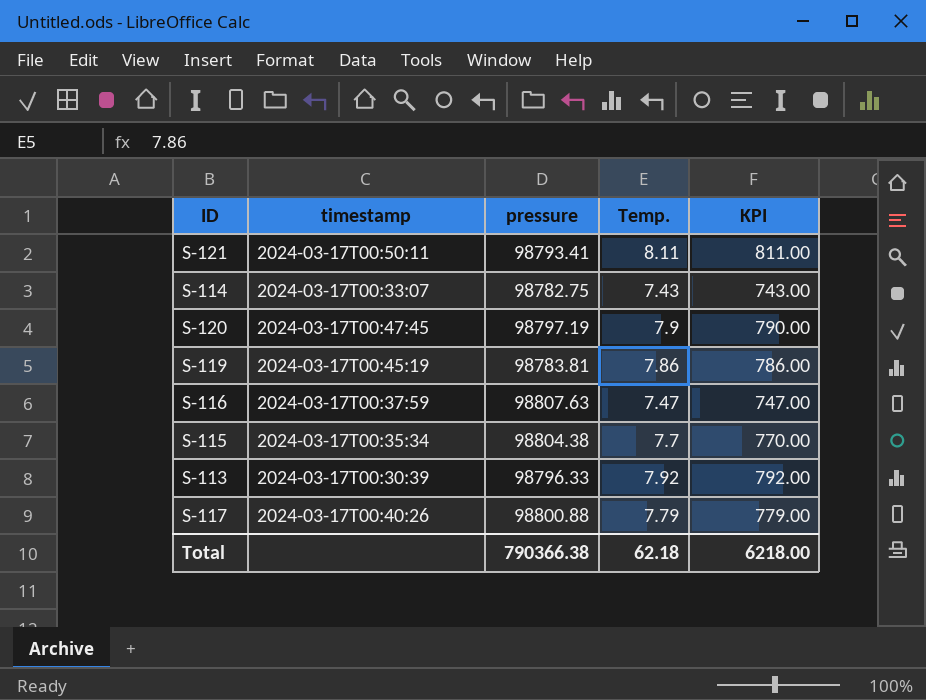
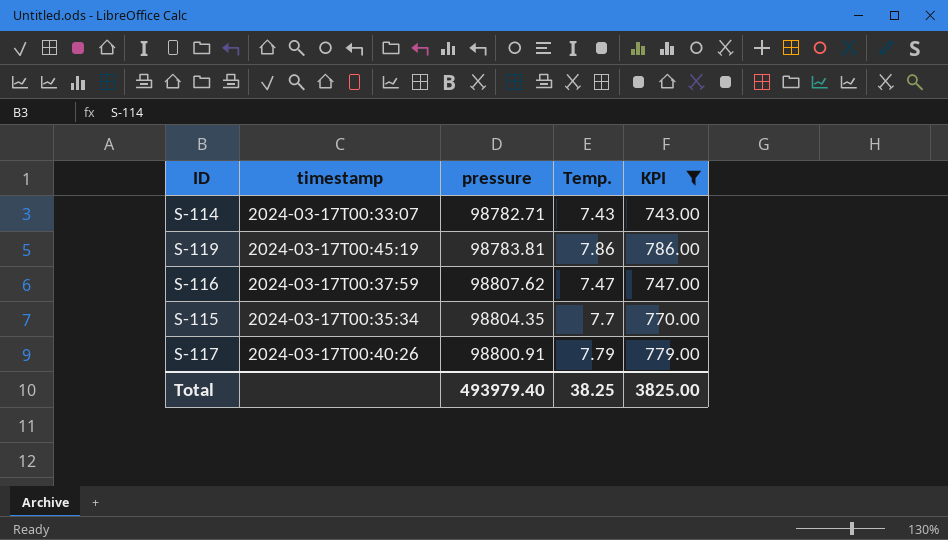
filter: none -> KPI <= 786.00
S-114 | pressure: 98782.75 -> 98782.71
S-116 | pressure: 98807.63 -> 98807.62
S-115 | pressure: 98804.38 -> 98804.35
S-117 | pressure: 98800.88 -> 98800.91
Total | pressure: 790366.38 -> 493979.40
Total | Temp.: 62.18 -> 38.25
Total | KPI: 6218.00 -> 3825.00

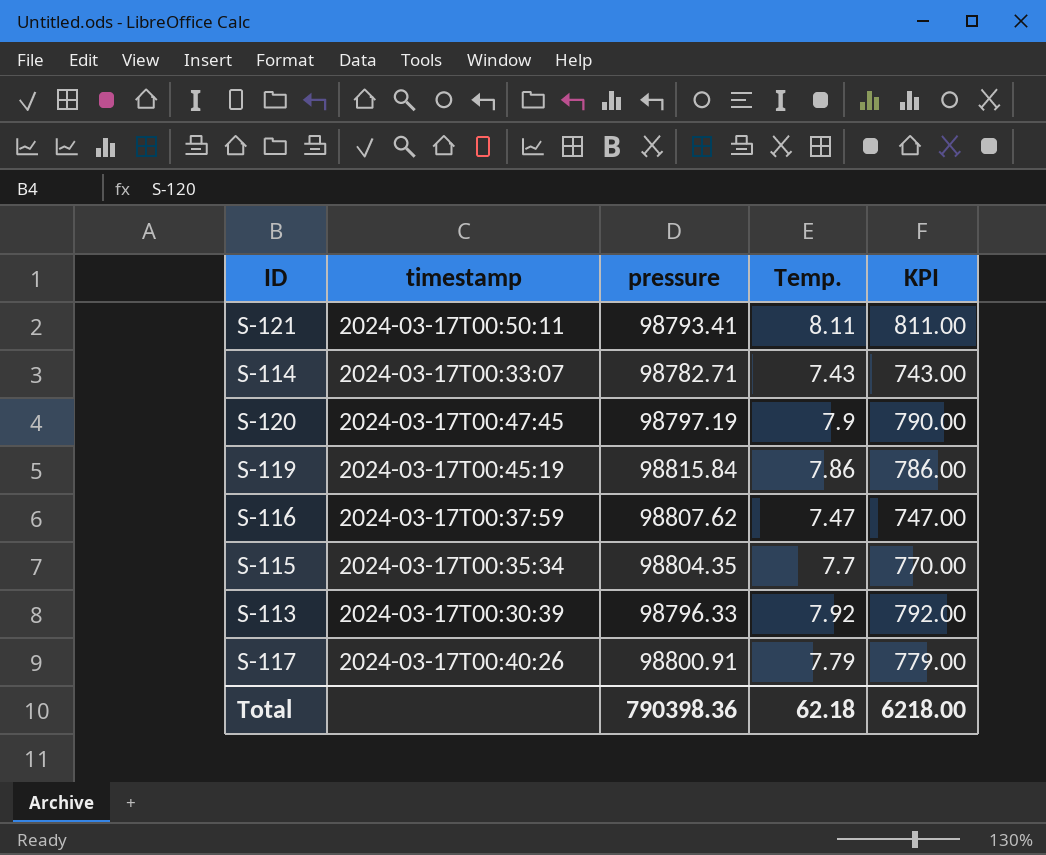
filter: KPI <= 786.00 -> none
S-119 | pressure: 98783.81 -> 98815.84
Total | pressure: 493979.40 -> 790398.36
Total | Temp.: 38.25 -> 62.18
Total | KPI: 3825.00 -> 6218.00

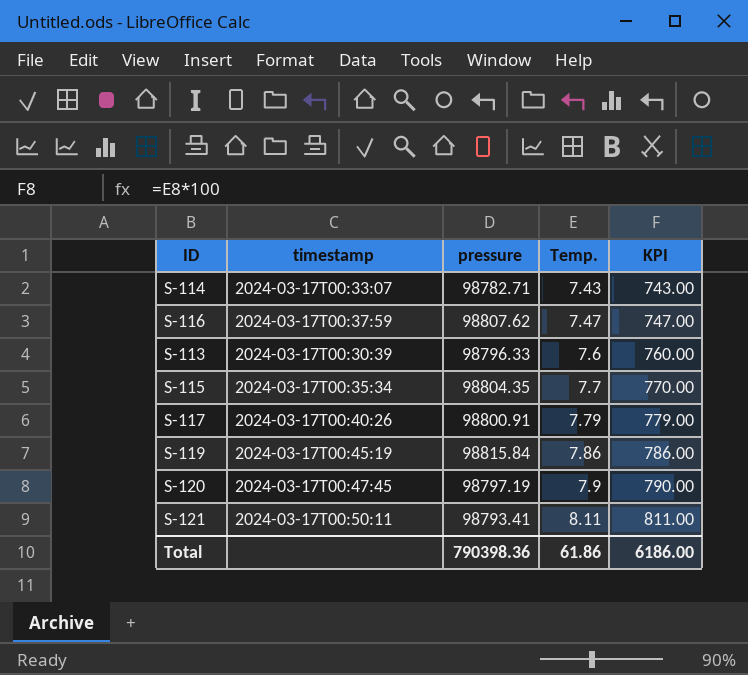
row order: none -> Temp. ascending
S-113 | Temp.: 7.92 -> 7.6
S-113 | KPI: 792.00 -> 760.00
Total | Temp.: 62.18 -> 61.86
Total | KPI: 6218.00 -> 6186.00

